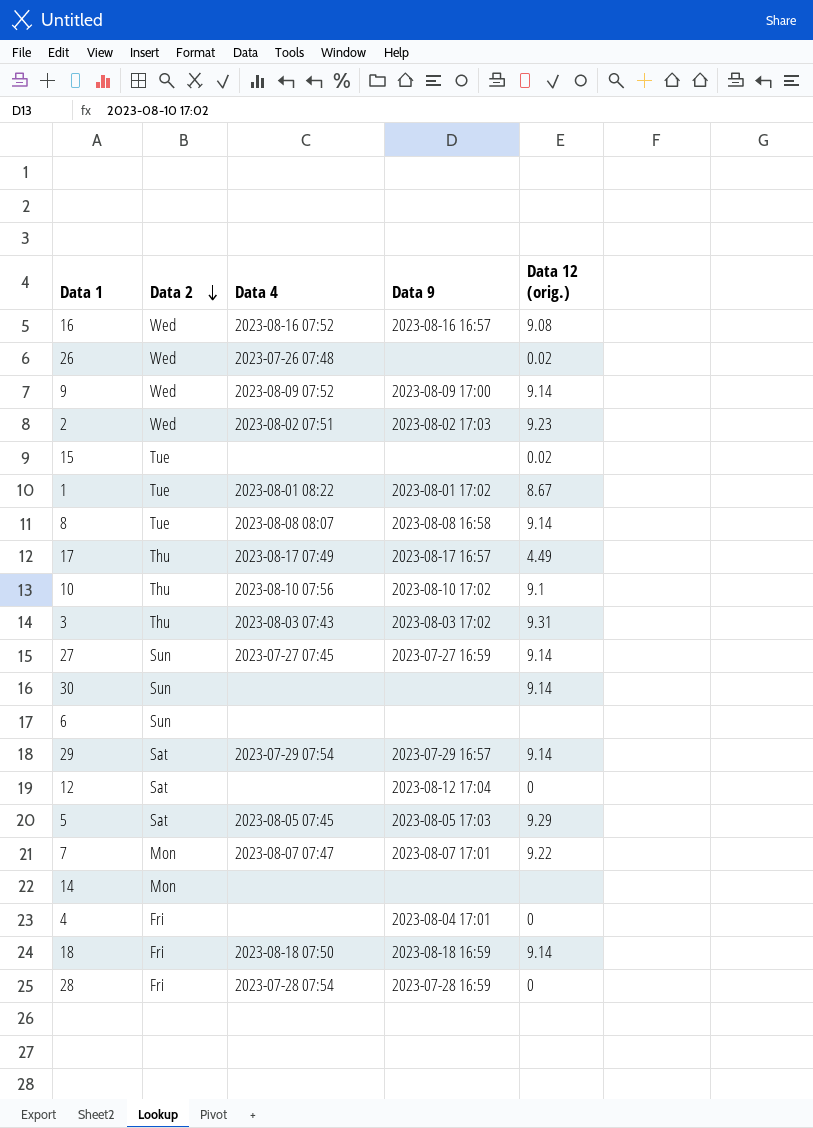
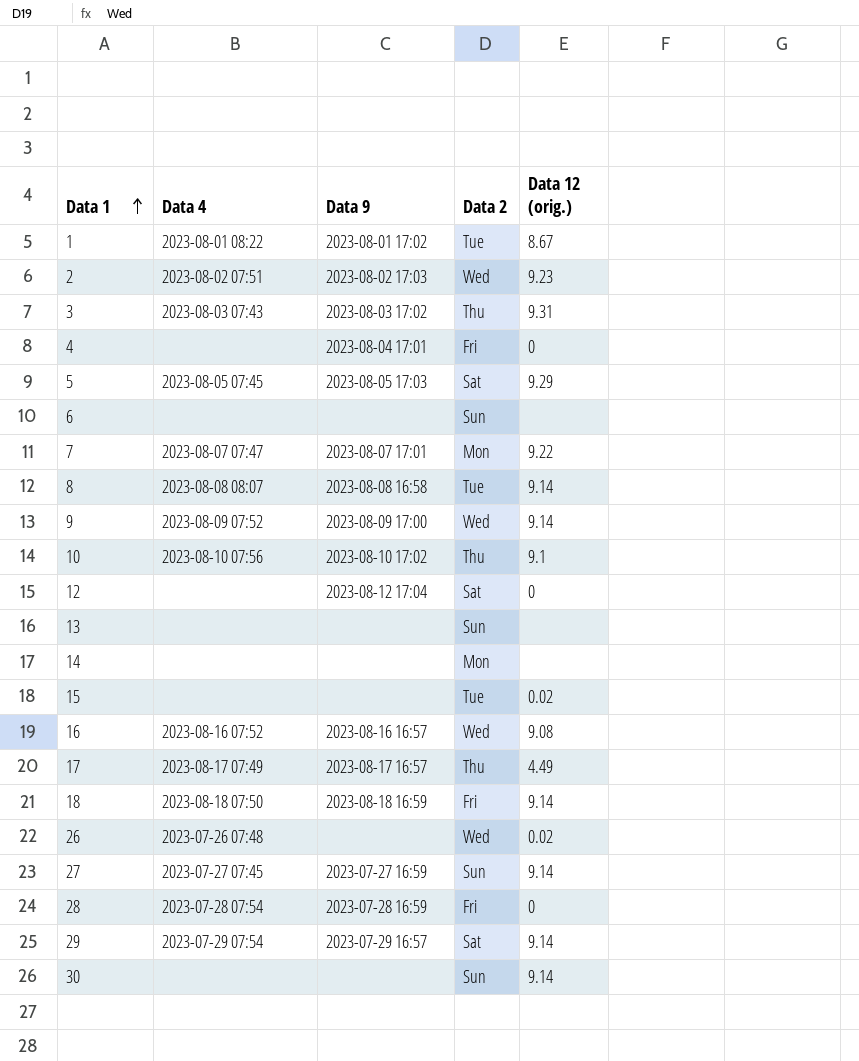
row order: Data 2 descending -> Data 1 ascending
column Data 2 | position: 2 -> 4
row 13: none -> none | none | Sun | none

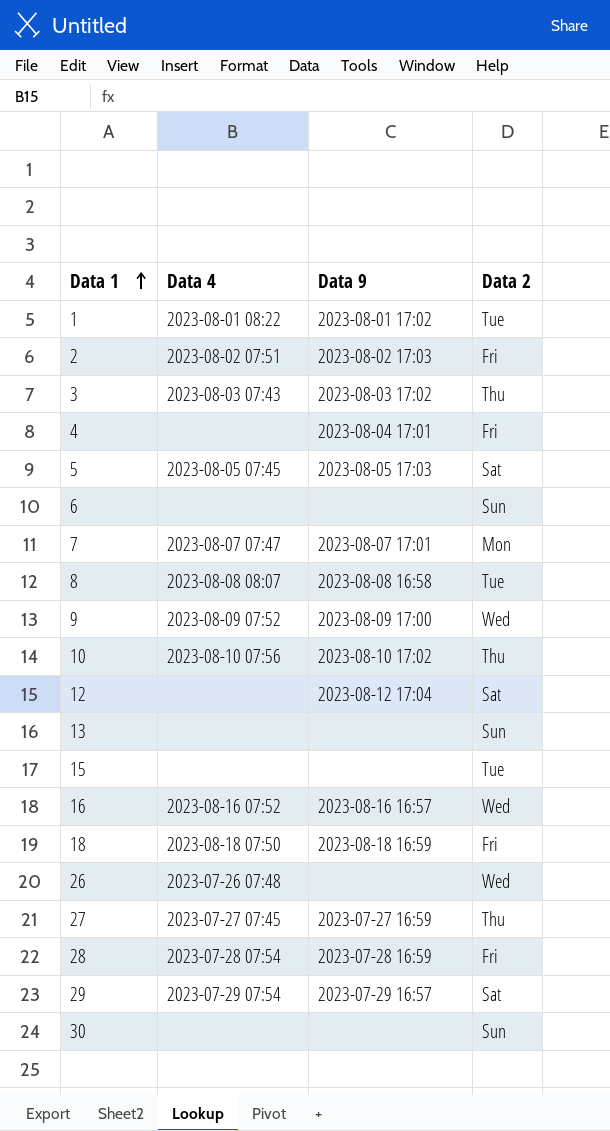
column Data 12 (orig.) | position: 5 -> none
row 14: none | none | Mon | none -> none
row 17: 2023-08-17 07:49 | 2023-08-17 16:57 | Thu | 4.49 -> none
2 | Data 2: Wed -> Fri
27 | Data 2: Sun -> Thu

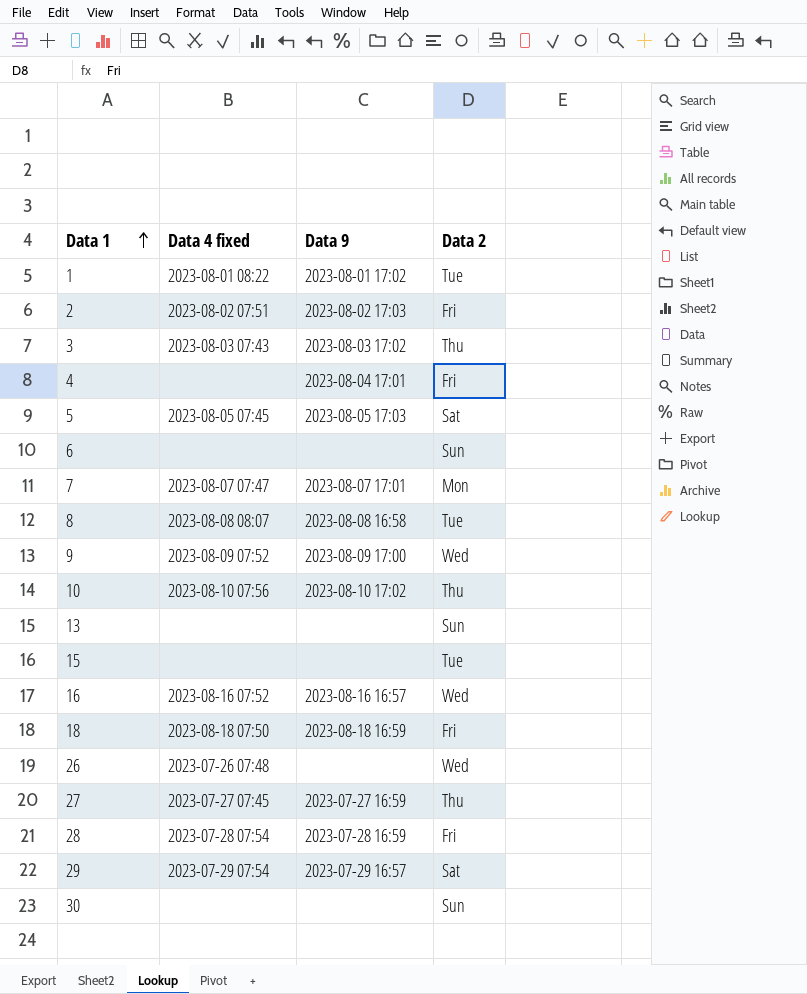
column name: Data 4 -> Data 4 fixed
row 12: none | 2023-08-12 17:04 | Sat -> none

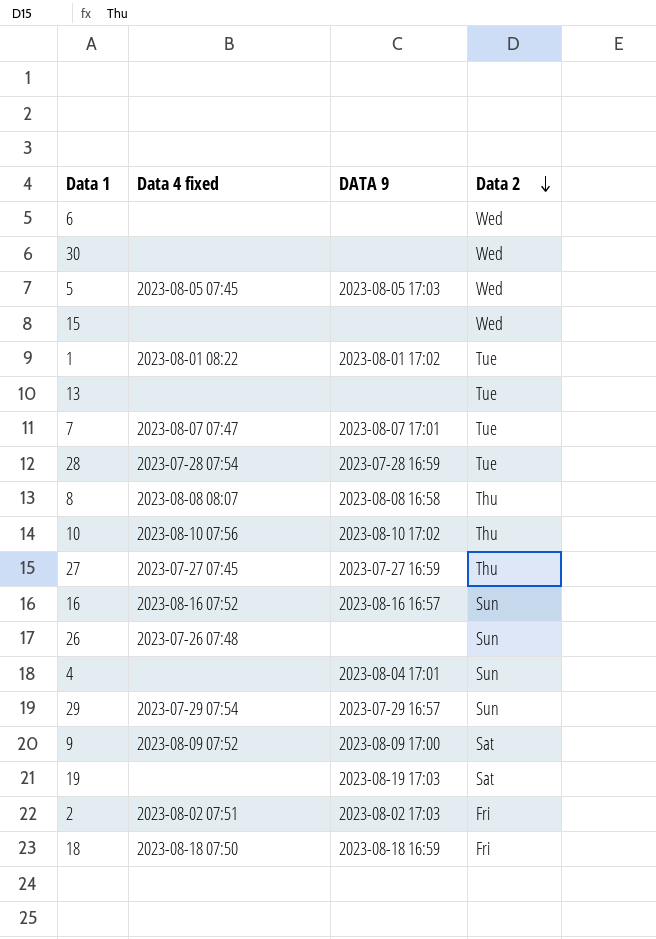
row order: Data 1 ascending -> Data 2 descending
column name: Data 9 -> DATA 9
row 3: 2023-08-03 07:43 | 2023-08-03 17:02 | Thu -> none
6 | Data 2: Sun -> Wed
30 | Data 2: Sun -> Wed
5 | Data 2: Sat -> Wed
15 | Data 2: Tue -> Wed
13 | Data 2: Sun -> Tue
7 | Data 2: Mon -> Tue
28 | Data 2: Fri -> Tue
8 | Data 2: Tue -> Thu
16 | Data 2: Wed -> Sun
26 | Data 2: Wed -> Sun
4 | Data 2: Fri -> Sun
29 | Data 2: Sat -> Sun
9 | Data 2: Wed -> Sat
row 19: none -> none | 2023-08-19 17:03 | Sat

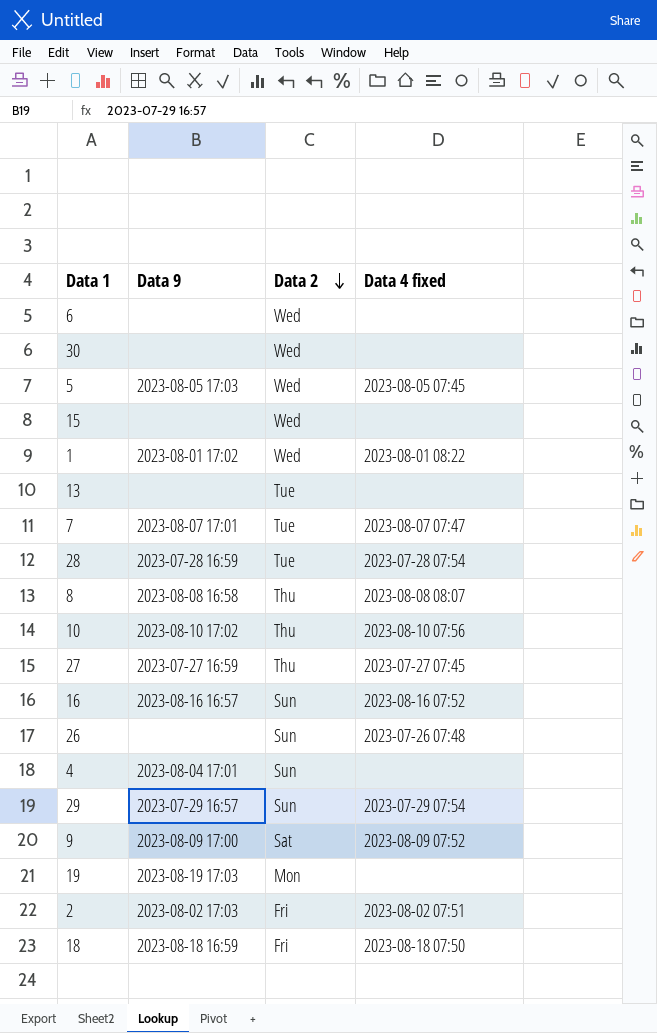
column name: DATA 9 -> Data 9
column Data 4 fixed | position: 2 -> 4
1 | Data 2: Tue -> Wed
19 | Data 2: Sat -> Mon

